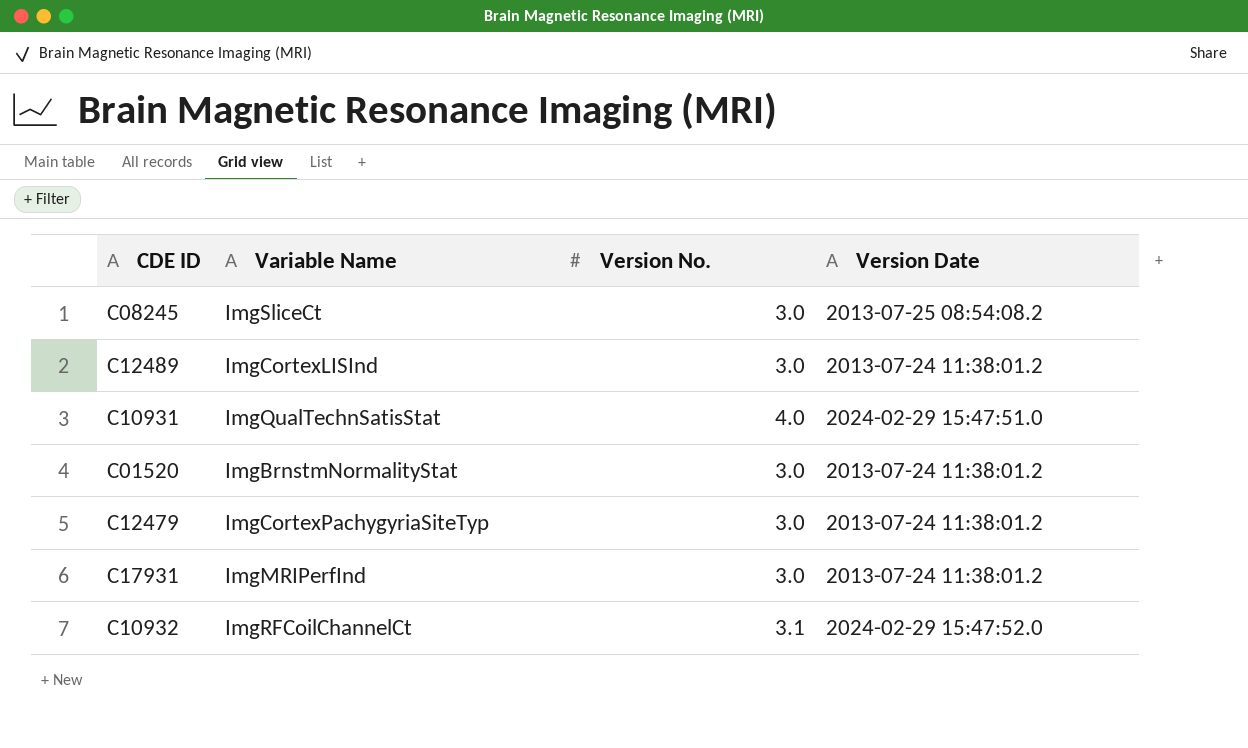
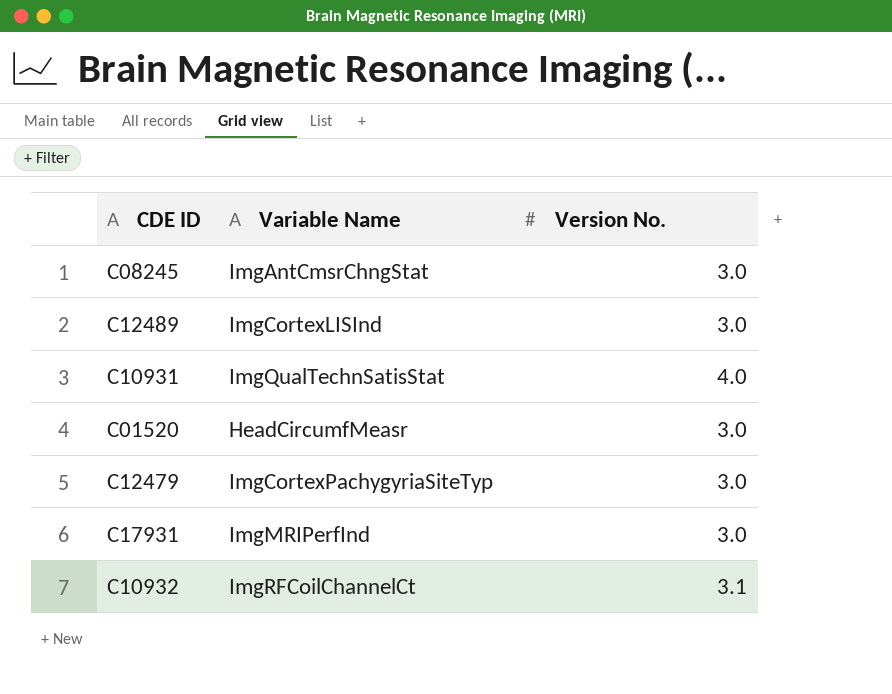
column Version Date | position: 4 -> none
C08245 | Variable Name: ImgSliceCt -> ImgAntCmsrChngStat
C01520 | Variable Name: ImgBrnstmNormalityStat -> HeadCircumfMeasr

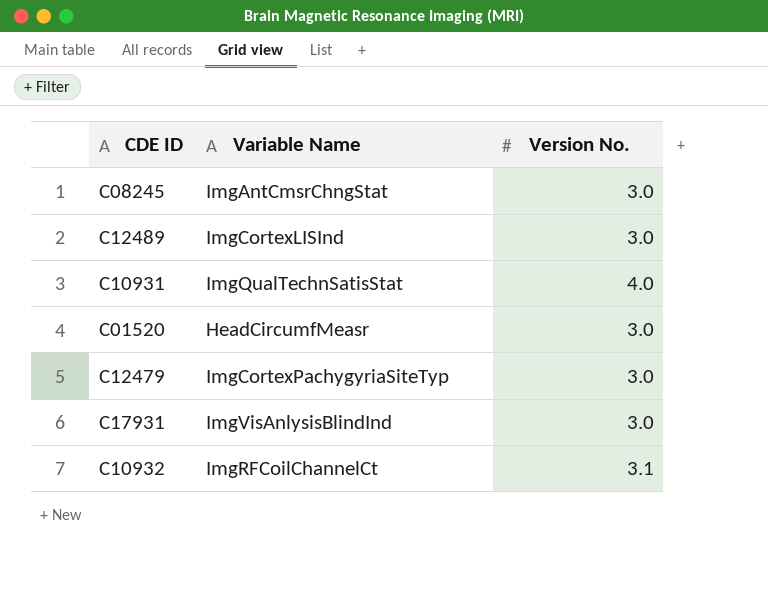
C17931 | Variable Name: ImgMRIPerfInd -> ImgVisAnlysisBlindInd

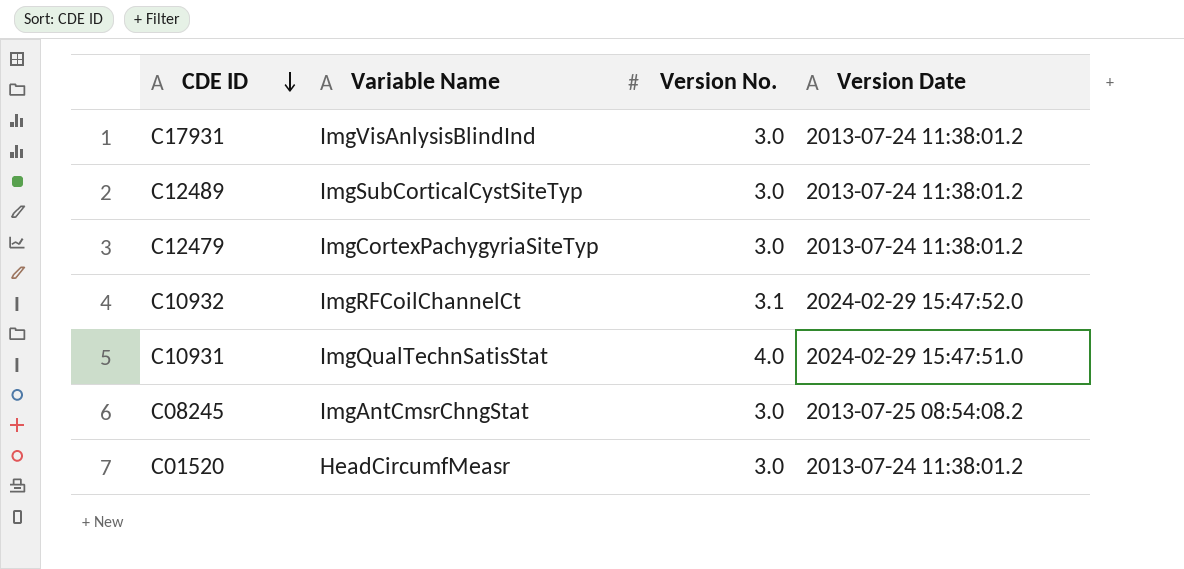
row order: none -> CDE ID descending
column Version Date | position: none -> 4
C12489 | Variable Name: ImgCortexLISInd -> ImgSubCorticalCystSiteTyp

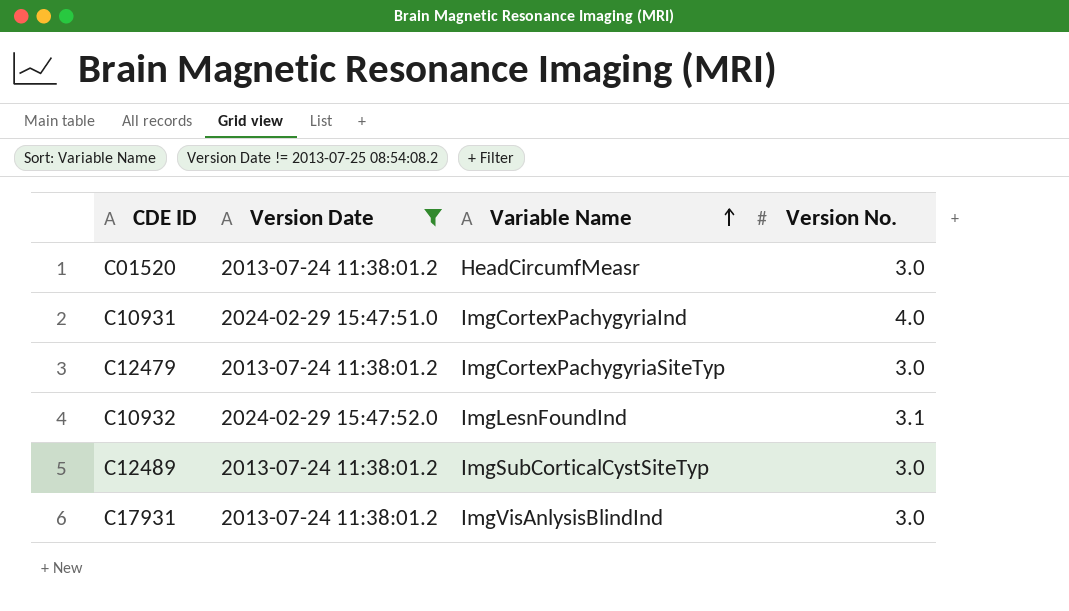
filter: none -> Version Date != 2013-07-25 08:54:08.2
row order: CDE ID descending -> Variable Name ascending
column Version Date | position: 4 -> 2
C10931 | Variable Name: ImgQualTechnSatisStat -> ImgCortexPachygyriaInd
C10932 | Variable Name: ImgRFCoilChannelCt -> ImgLesnFoundInd

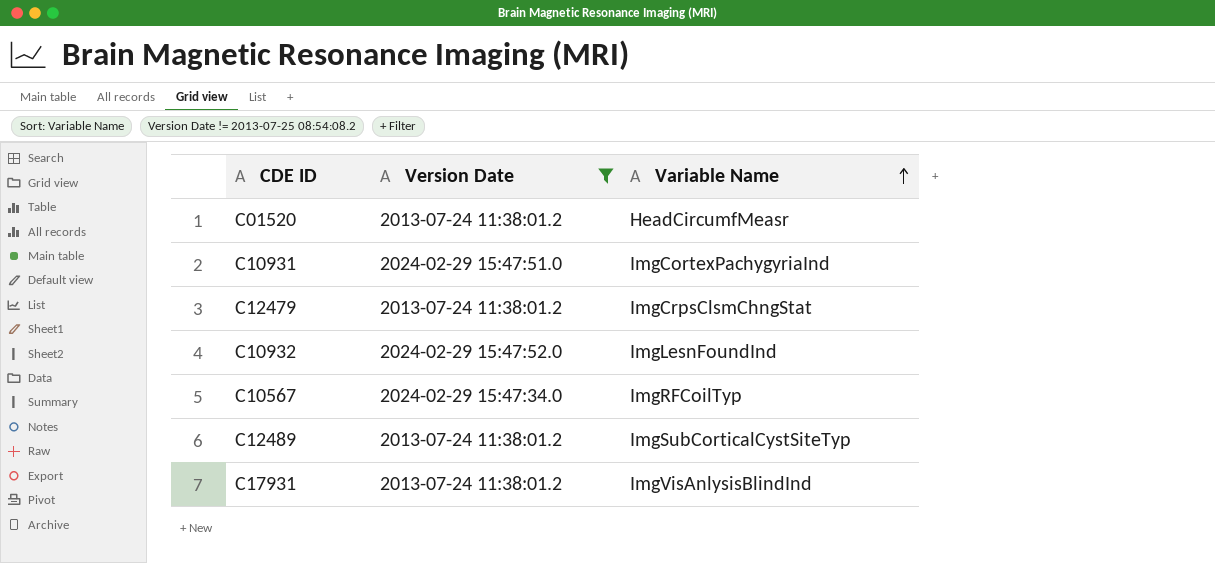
column Version No. | position: 4 -> none
C12479 | Variable Name: ImgCortexPachygyriaSiteTyp -> ImgCrpsClsmChngStat
row C10567: none -> 2024-02-29 15:47:34.0 | ImgRFCoilTyp

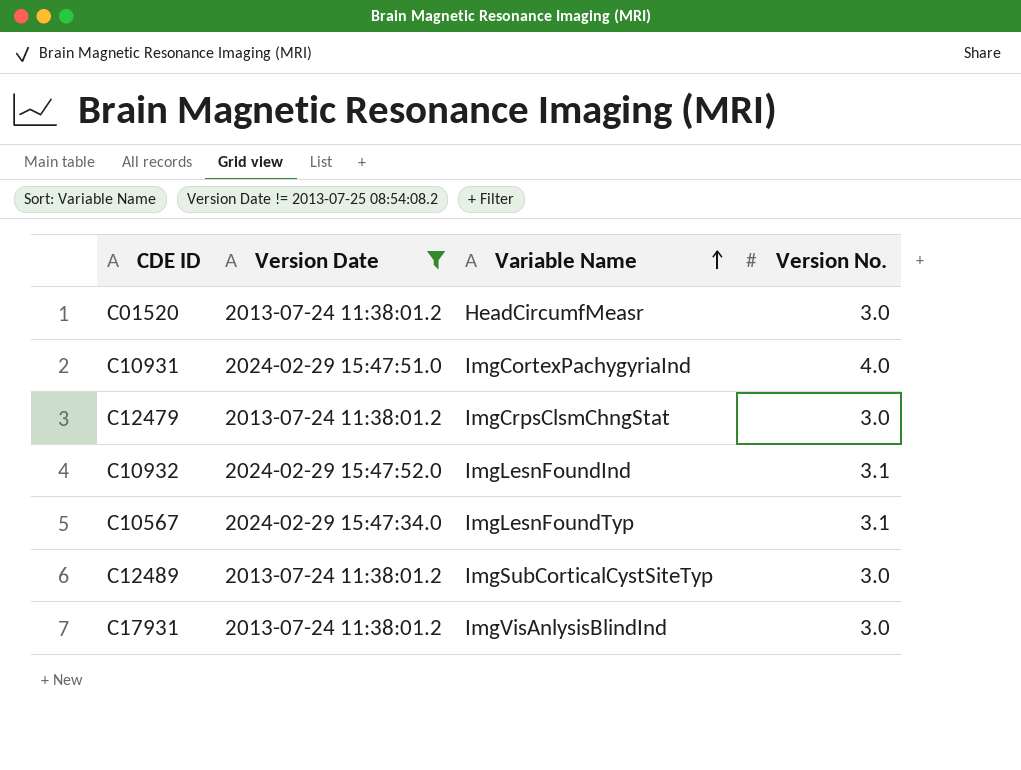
column Version No. | position: none -> 4
C10567 | Variable Name: ImgRFCoilTyp -> ImgLesnFoundTyp

